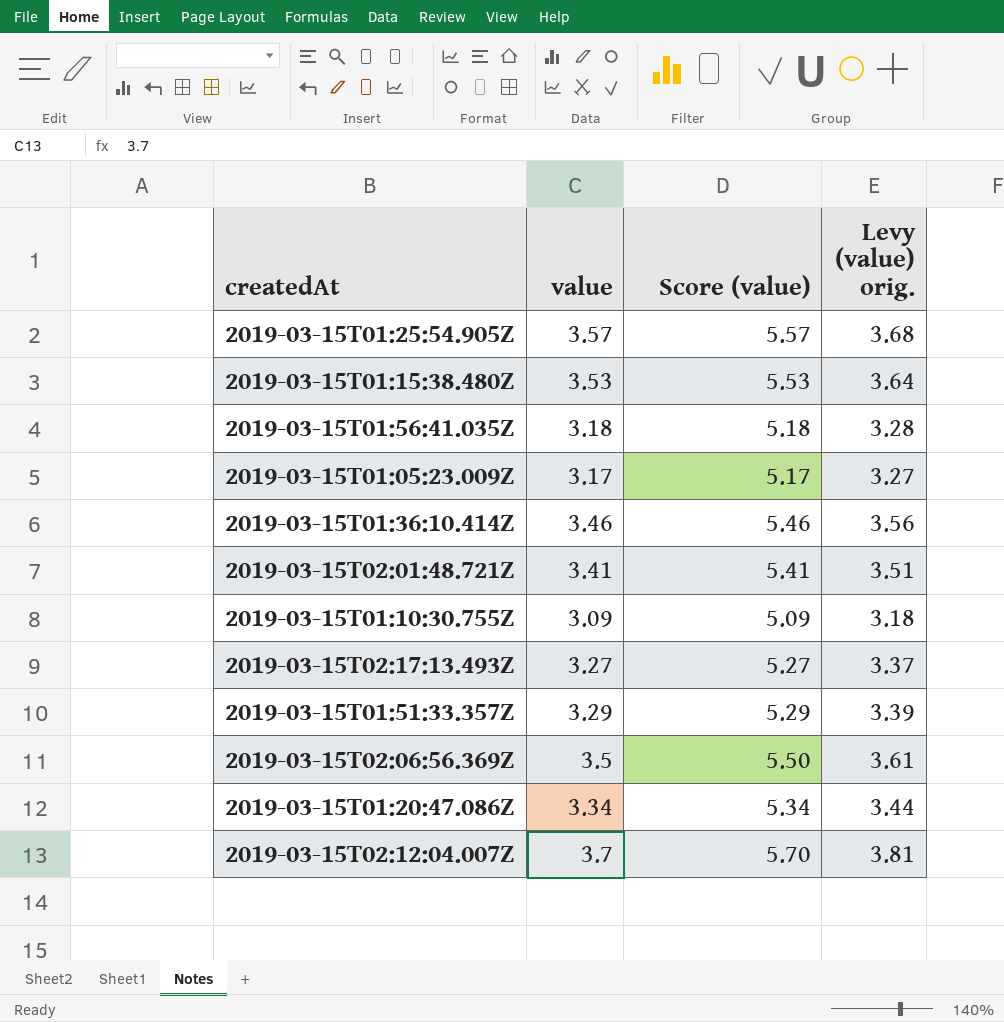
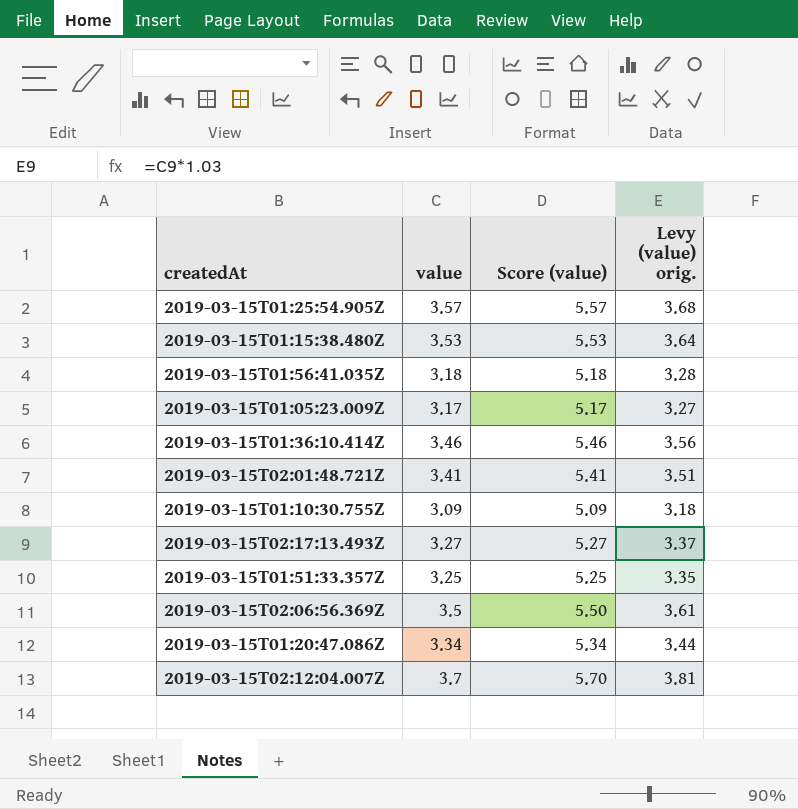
2019-03-15T01:51:33.357Z | value: 3.29 -> 3.25
2019-03-15T01:51:33.357Z | Score (value): 5.29 -> 5.25
2019-03-15T01:51:33.357Z | Levy (value) orig.: 3.39 -> 3.35

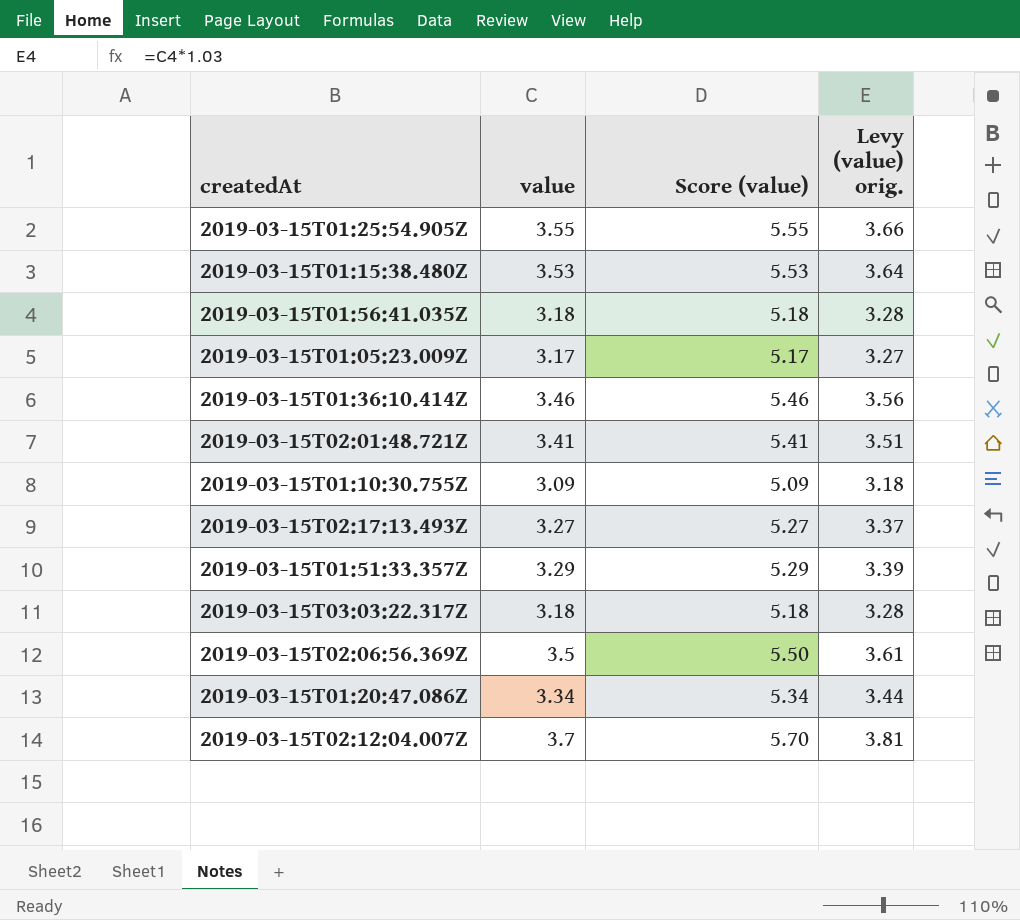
2019-03-15T01:25:54.905Z | value: 3.57 -> 3.55
2019-03-15T01:25:54.905Z | Score (value): 5.57 -> 5.55
2019-03-15T01:25:54.905Z | Levy (value) orig.: 3.68 -> 3.66
2019-03-15T01:51:33.357Z | value: 3.25 -> 3.29
2019-03-15T01:51:33.357Z | Score (value): 5.25 -> 5.29
2019-03-15T01:51:33.357Z | Levy (value) orig.: 3.35 -> 3.39
row 2019-03-15T03:03:22.317Z: none -> 3.18 | 5.18 | 3.28

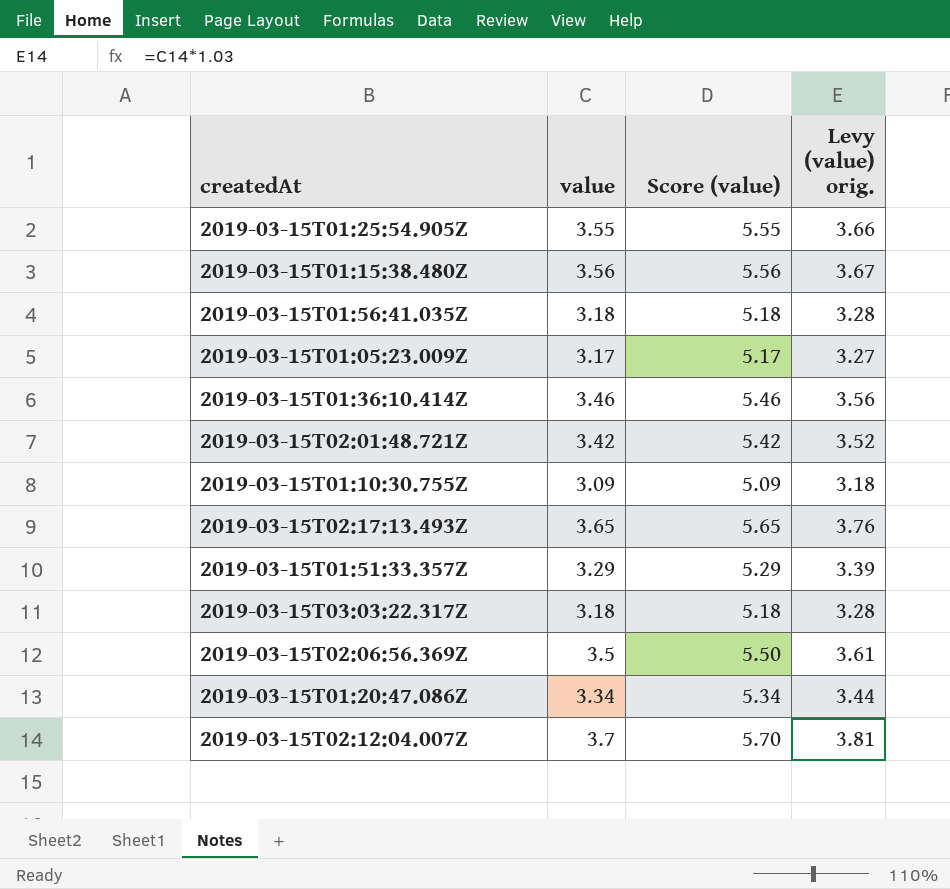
2019-03-15T01:15:38.480Z | value: 3.53 -> 3.56
2019-03-15T01:15:38.480Z | Score (value): 5.53 -> 5.56
2019-03-15T01:15:38.480Z | Levy (value) orig.: 3.64 -> 3.67
2019-03-15T02:01:48.721Z | value: 3.41 -> 3.42
2019-03-15T02:01:48.721Z | Score (value): 5.41 -> 5.42
2019-03-15T02:01:48.721Z | Levy (value) orig.: 3.51 -> 3.52
2019-03-15T02:17:13.493Z | value: 3.27 -> 3.65
2019-03-15T02:17:13.493Z | Score (value): 5.27 -> 5.65
2019-03-15T02:17:13.493Z | Levy (value) orig.: 3.37 -> 3.76

